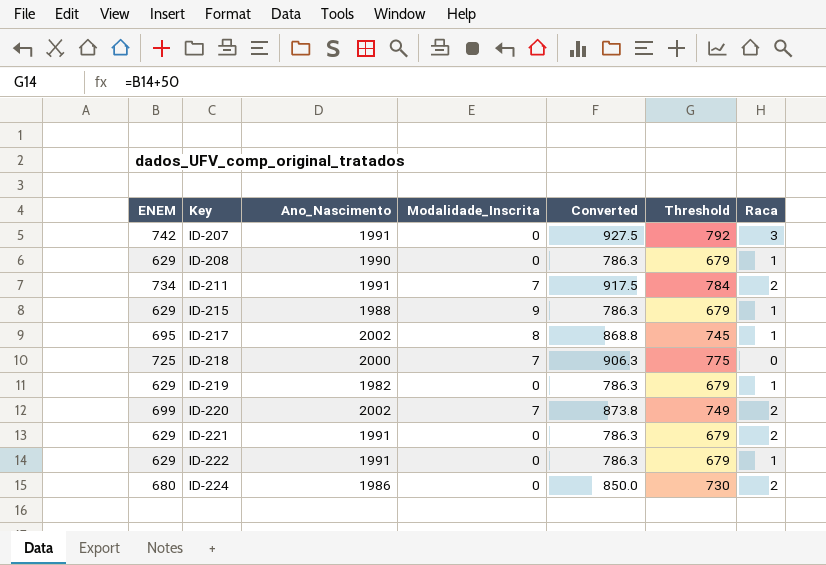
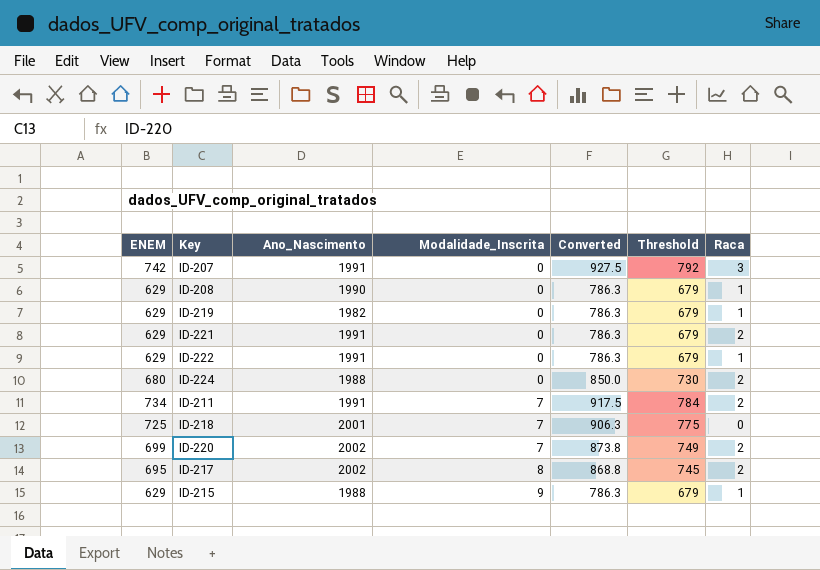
row order: Key ascending -> Modalidade_Inscrita ascending
ID-224 | Ano_Nascimento: 1986 -> 1988
ID-218 | Ano_Nascimento: 2000 -> 2001
ID-217 | Raca: 1 -> 2

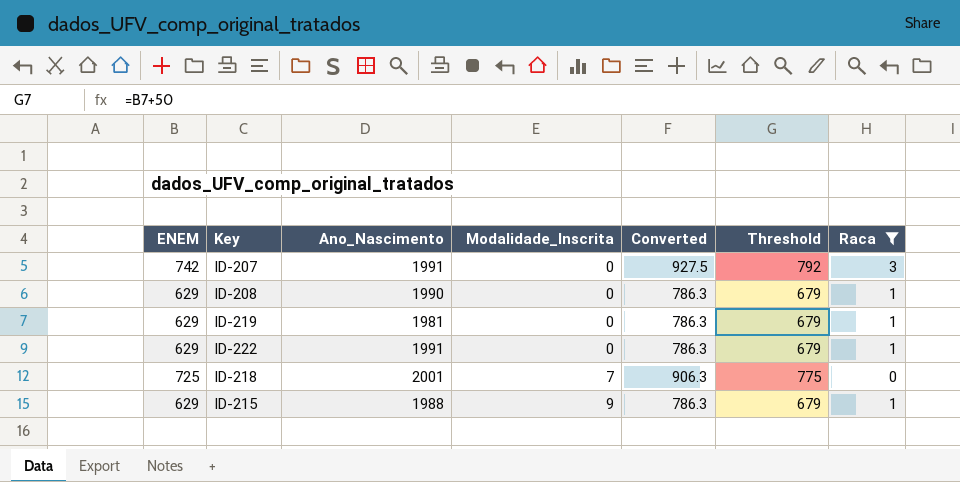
filter: none -> Raca != 2
ID-219 | Ano_Nascimento: 1982 -> 1981

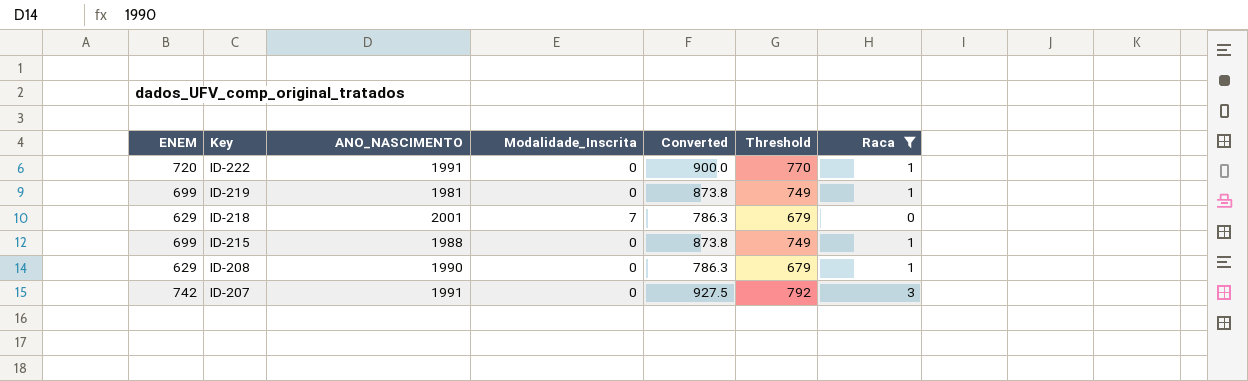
row order: Modalidade_Inscrita ascending -> Key descending
column name: Ano_Nascimento -> ANO_NASCIMENTO
ID-222 | ENEM: 629 -> 720
ID-222 | Converted: 786.3 -> 900.0
ID-222 | Threshold: 679 -> 770
ID-219 | ENEM: 629 -> 699
ID-219 | Converted: 786.3 -> 873.8
ID-219 | Threshold: 679 -> 749
ID-218 | ENEM: 725 -> 629
ID-218 | Converted: 906.3 -> 786.3
ID-218 | Threshold: 775 -> 679
ID-215 | ENEM: 629 -> 699
ID-215 | Modalidade_Inscrita: 9 -> 0
ID-215 | Converted: 786.3 -> 873.8
ID-215 | Threshold: 679 -> 749

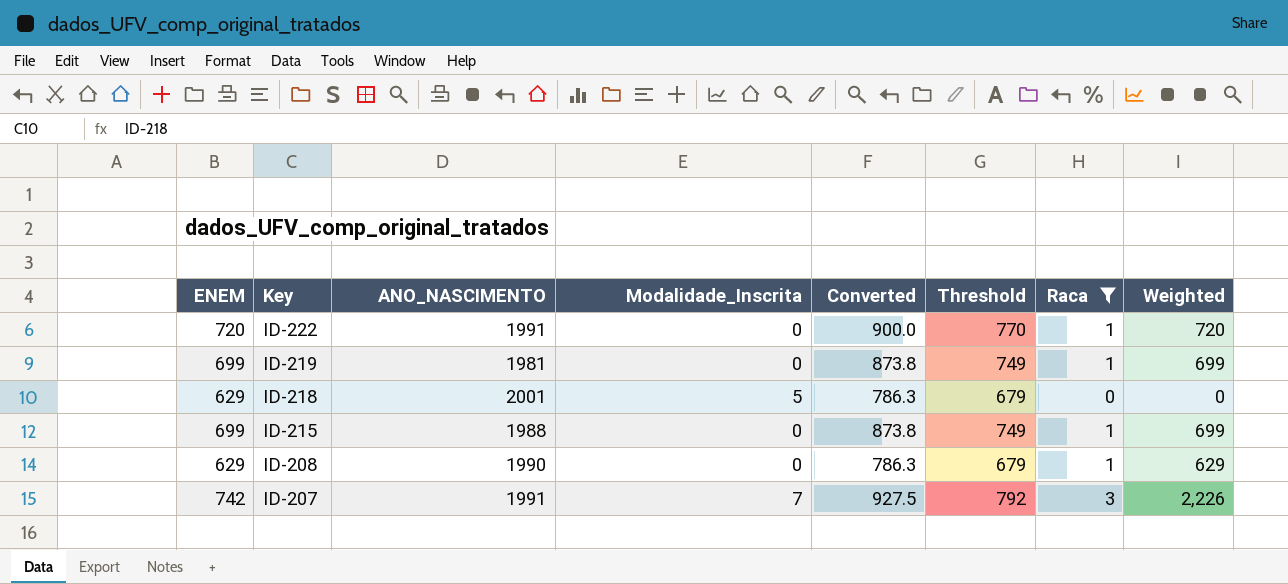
column Weighted | formula: none -> [ENEM] * [Raca]
ID-218 | Modalidade_Inscrita: 7 -> 5
ID-207 | Modalidade_Inscrita: 0 -> 7

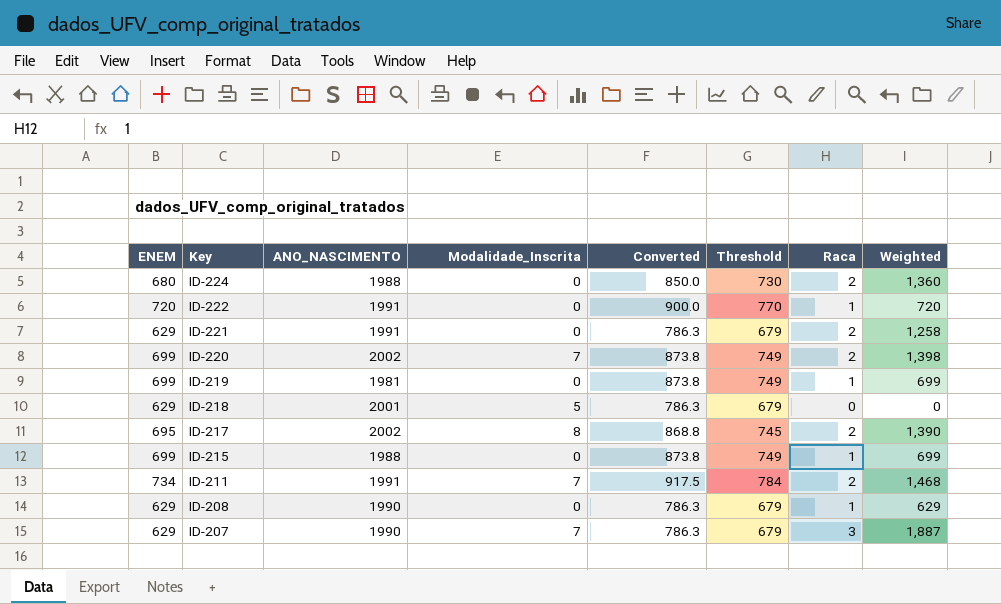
filter: Raca != 2 -> none
ID-207 | ENEM: 742 -> 629
ID-207 | ANO_NASCIMENTO: 1991 -> 1990
ID-207 | Converted: 927.5 -> 786.3
ID-207 | Threshold: 792 -> 679
ID-207 | Weighted: 2,226 -> 1,887

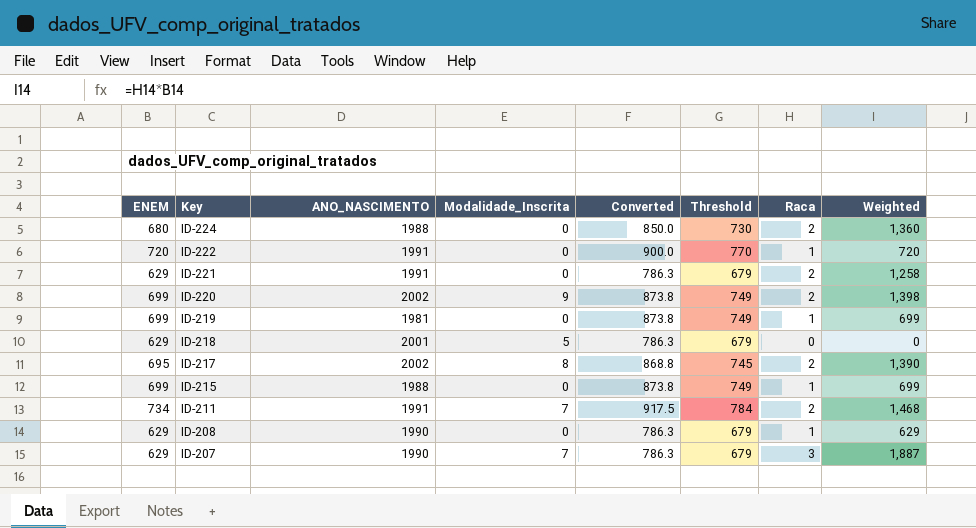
ID-220 | Modalidade_Inscrita: 7 -> 9

